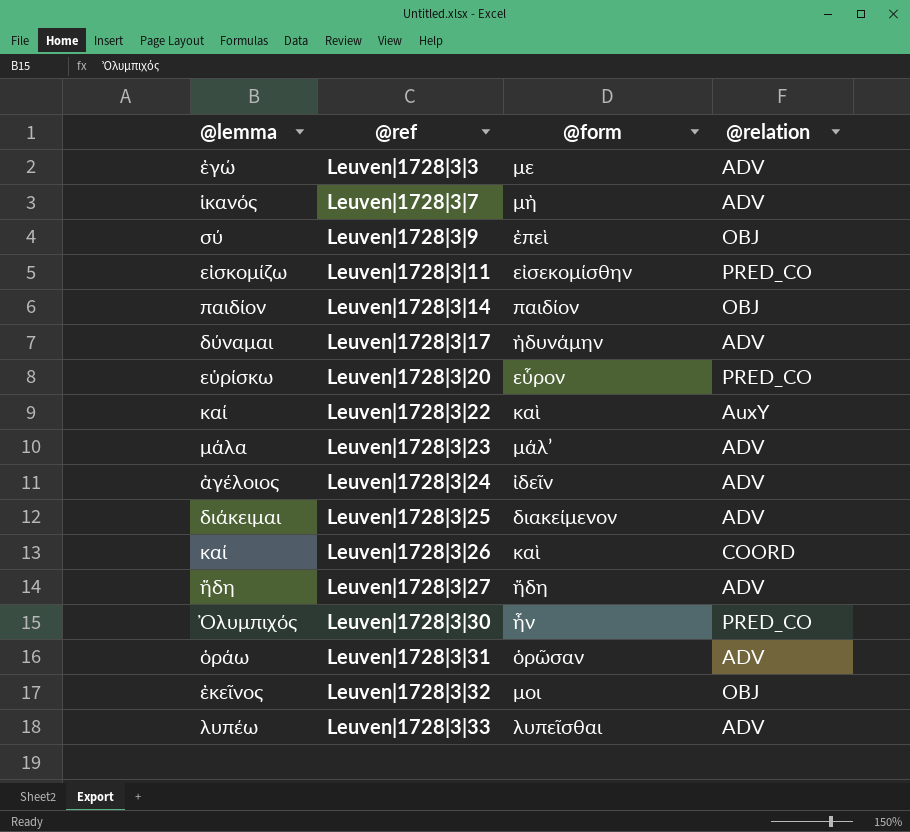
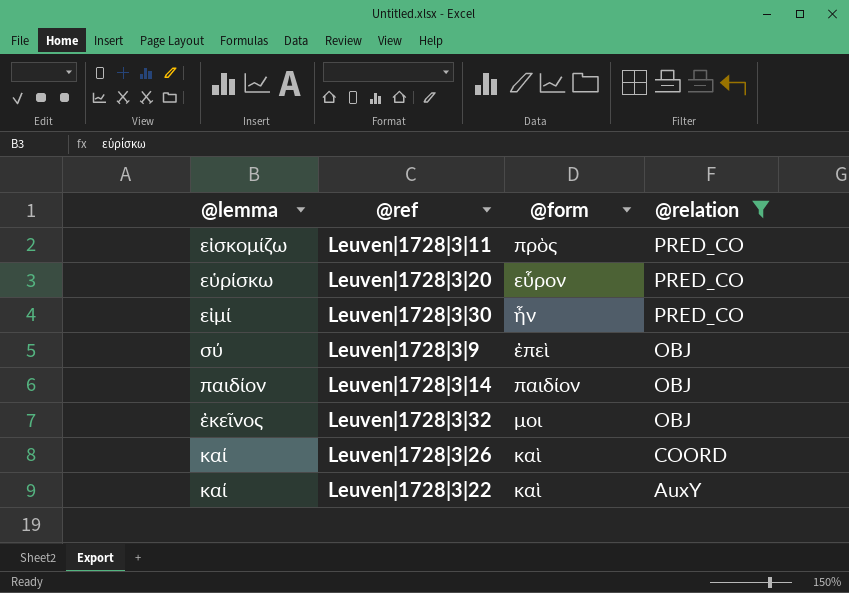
filter: none -> @relation != ADV
row order: @ref ascending -> @relation descending
Leuven|1728|3|11 | @form: εἰσεκομίσθην -> πρὸς
Leuven|1728|3|30 | @lemma: Ὀλυμπιχός -> εἰμί

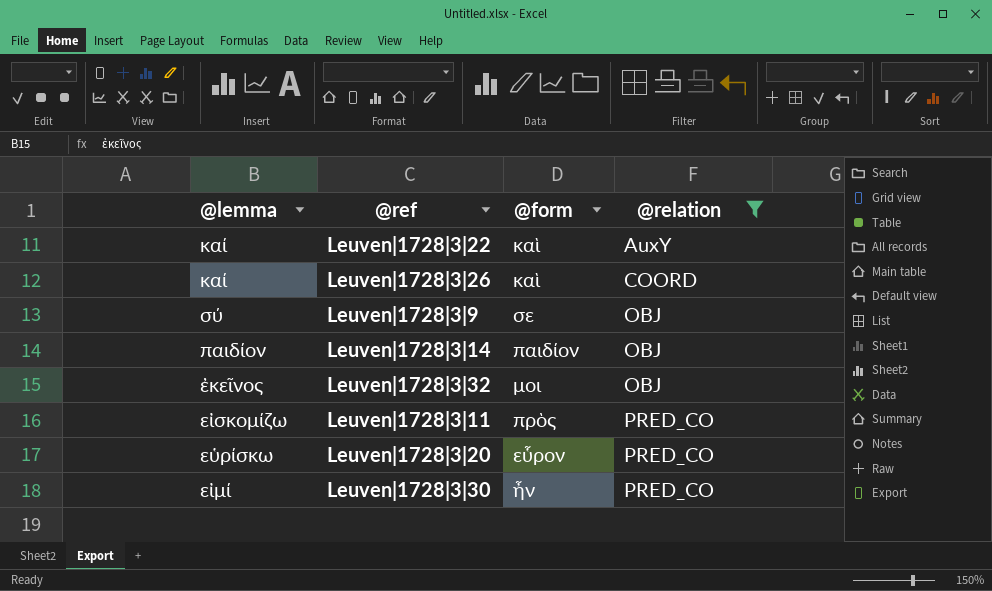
row order: @relation descending -> @relation ascending
Leuven|1728|3|9 | @form: ἐπεὶ -> σε

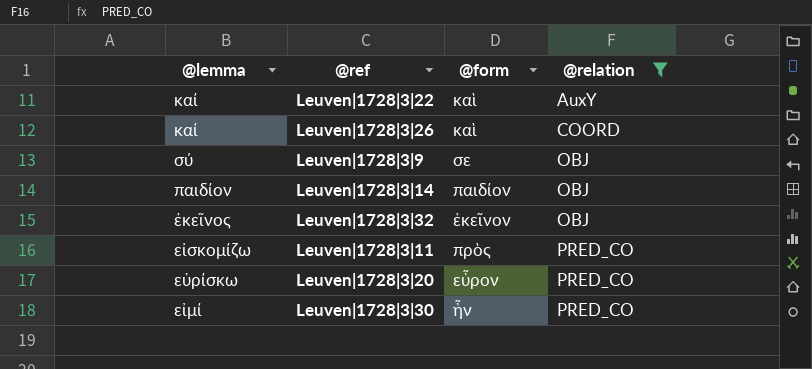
Leuven|1728|3|32 | @form: μοι -> ἐκεῖνον

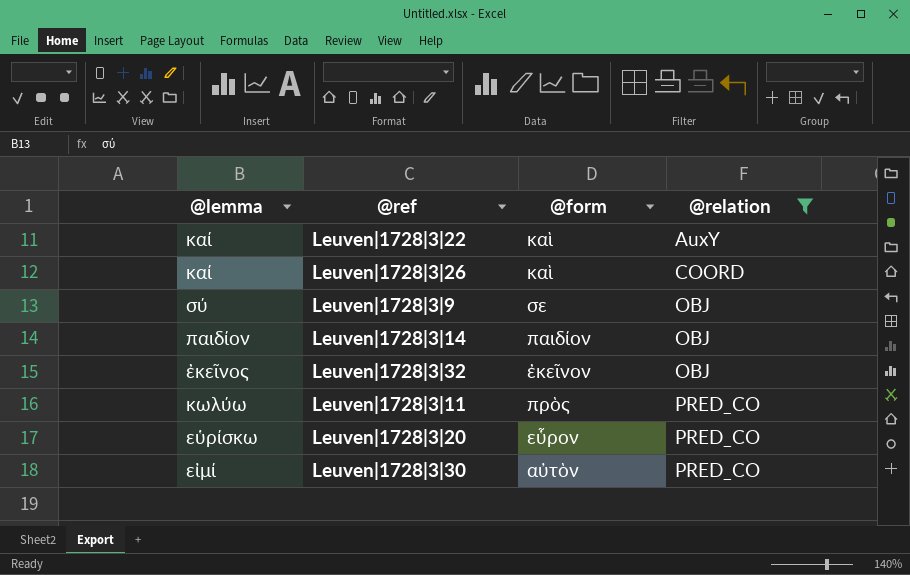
Leuven|1728|3|11 | @lemma: εἰσκομίζω -> κωλύω
Leuven|1728|3|30 | @form: ἦν -> αὐτὸν

